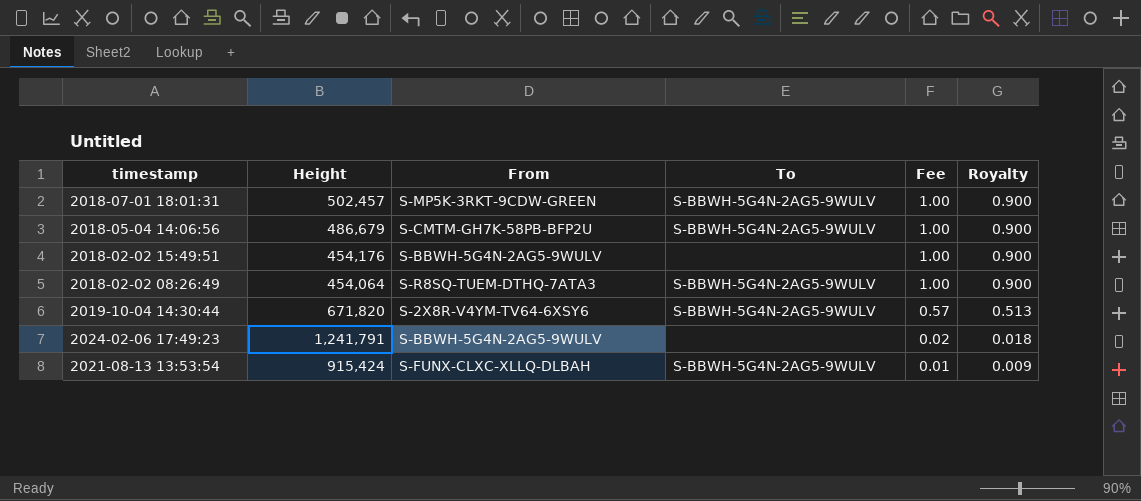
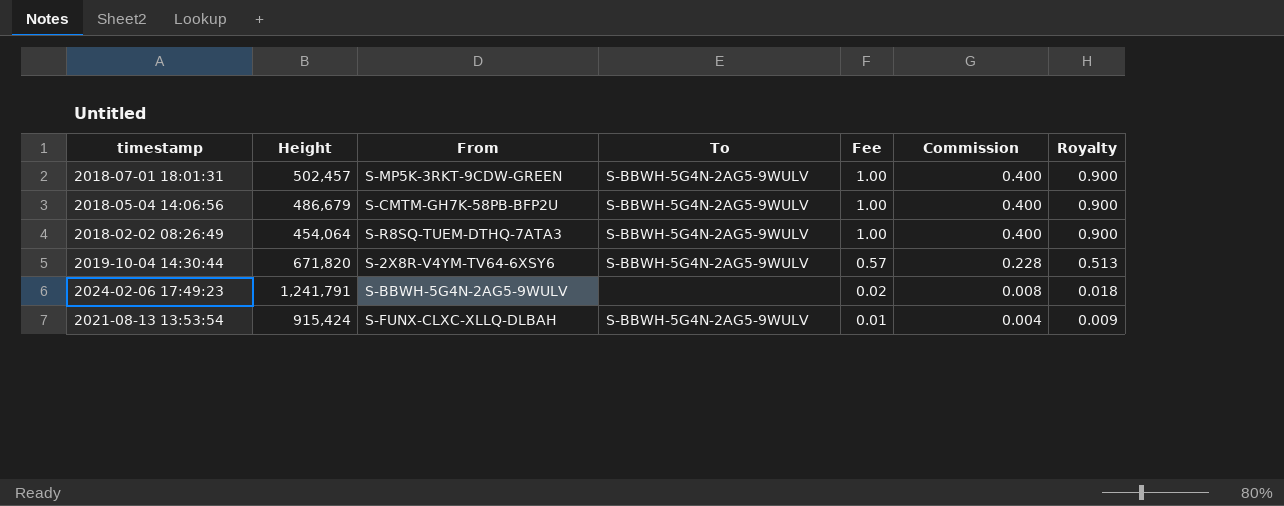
column Commission | formula: none -> [Fee] * 0.4
row 2018-02-02 15:49:51: 454,176 | S-BBWH-5G4N-2AG5-9WULV | none | 1.00 | 0.900 -> none

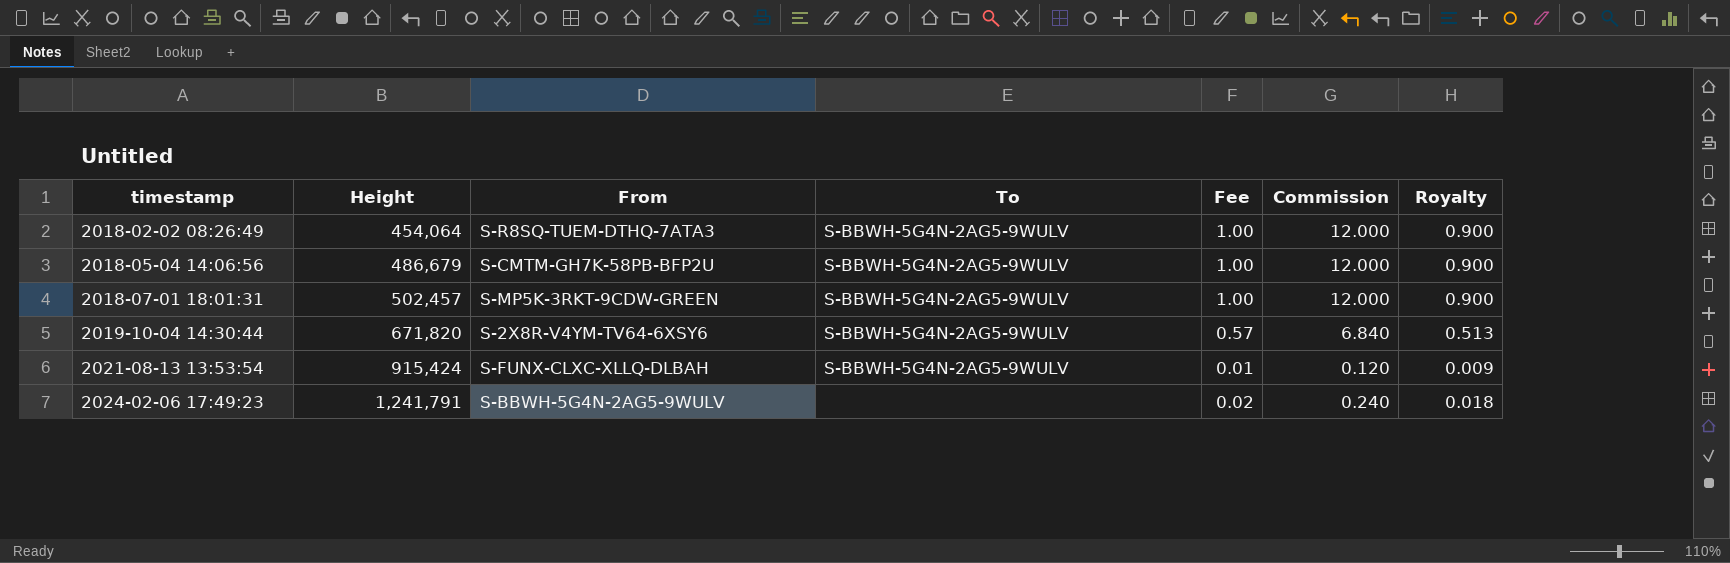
row order: Fee descending -> timestamp ascending
column Commission | formula: [Fee] * 0.4 -> [Fee] * 12

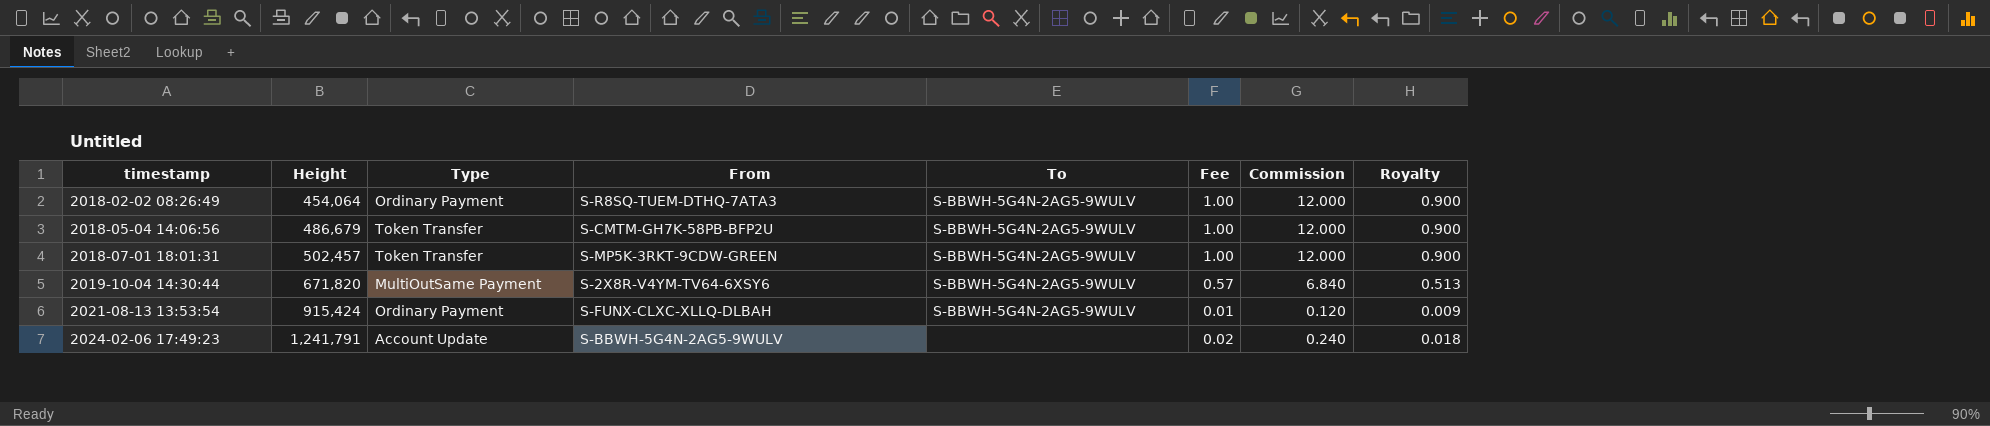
column Type | position: none -> 3

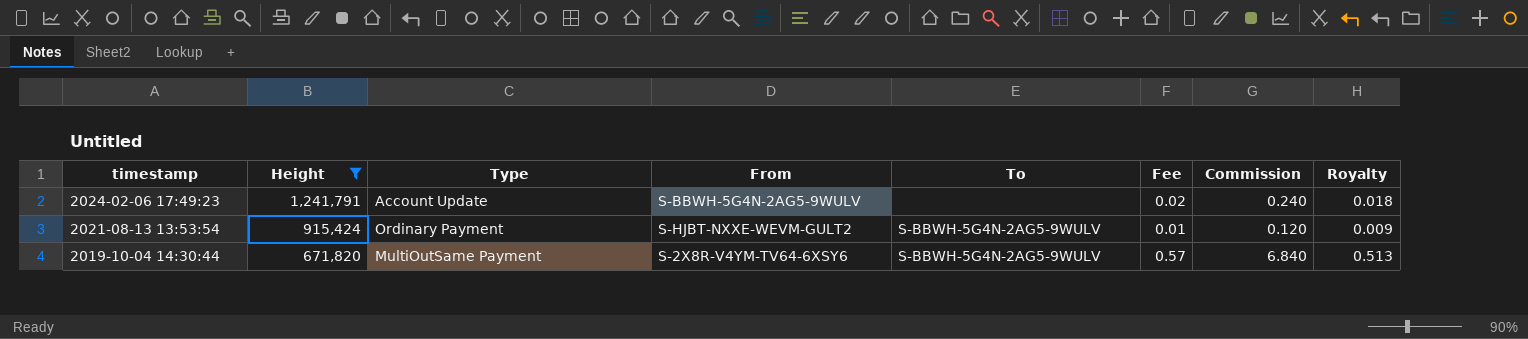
filter: none -> Height >= 671,820
row order: timestamp ascending -> timestamp descending
2021-08-13 13:53:54 | From: S-FUNX-CLXC-XLLQ-DLBAH -> S-HJBT-NXXE-WEVM-GULT2

